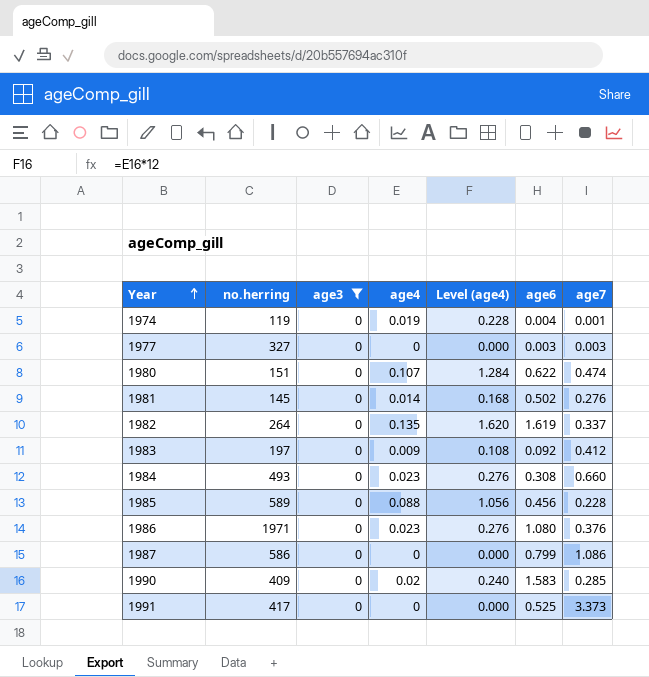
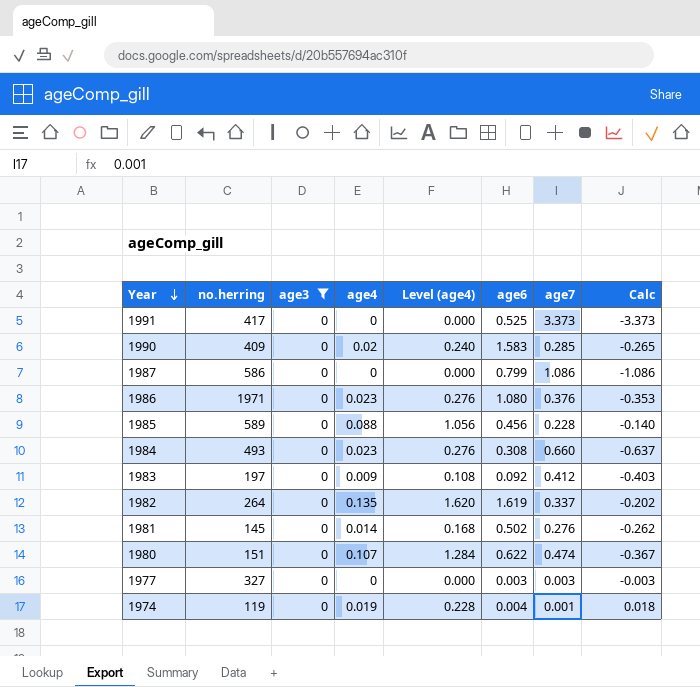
row order: Year ascending -> Year descending
column Calc | formula: none -> [age4] - [age7]

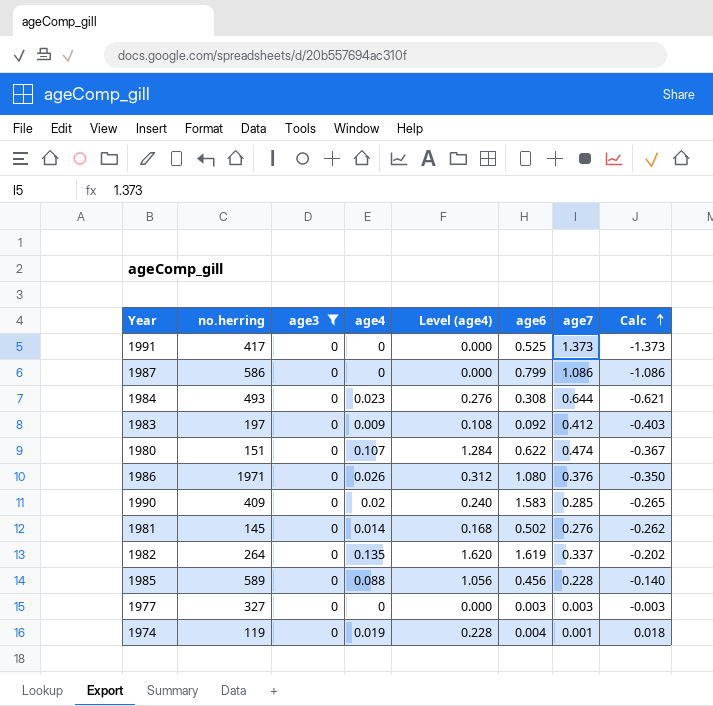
row order: Year descending -> Calc ascending
1991 | age7: 3.373 -> 1.373
1991 | Calc: -3.373 -> -1.373
1984 | age7: 0.660 -> 0.644
1984 | Calc: -0.637 -> -0.621
1986 | age4: 0.023 -> 0.026
1986 | Level (age4): 0.276 -> 0.312
1986 | Calc: -0.353 -> -0.350

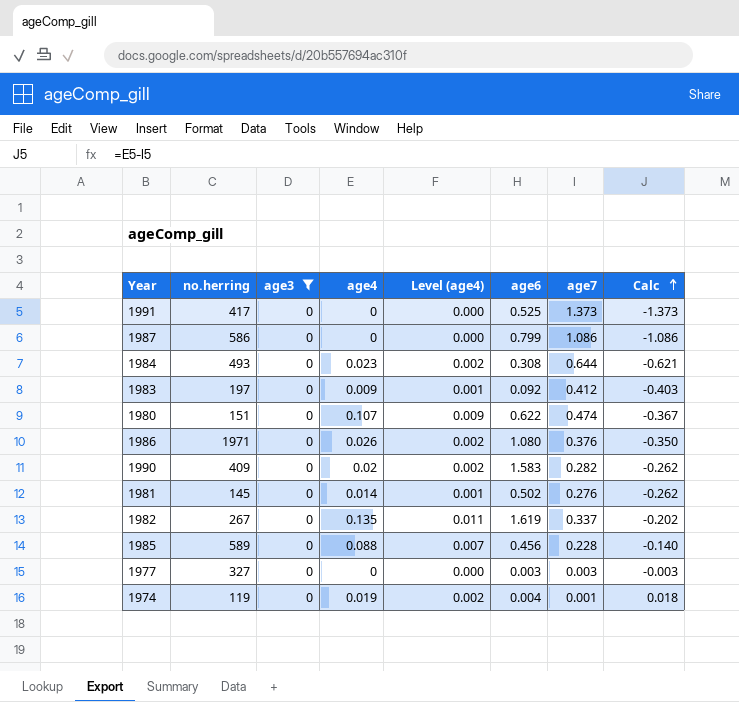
column Level (age4) | formula: [age4] * 12 -> [age4] * 0.08
1990 | age7: 0.285 -> 0.282
1990 | Calc: -0.265 -> -0.262
1982 | no.herring: 264 -> 267

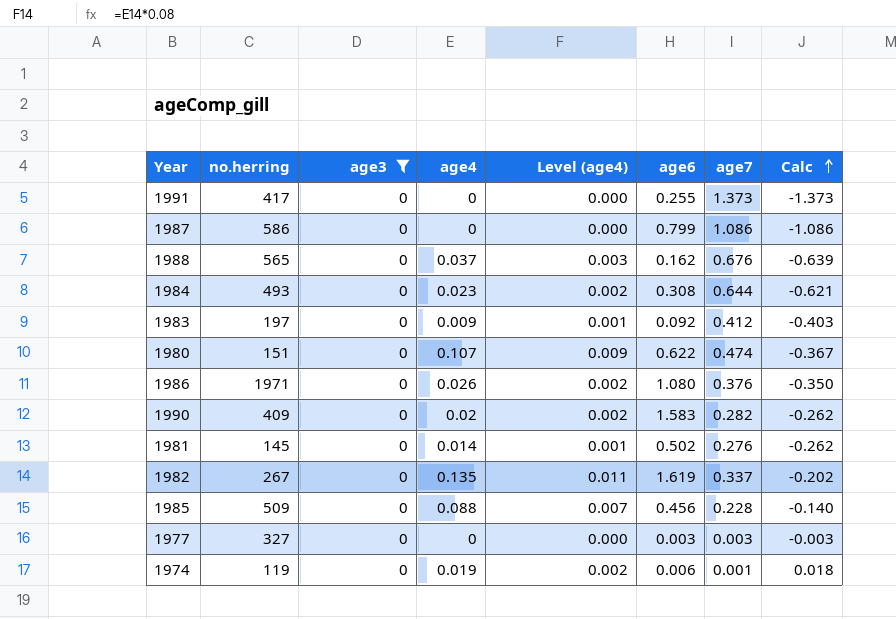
1991 | age6: 0.525 -> 0.255
row 1988: none -> 565 | 0 | 0.037 | 0.003 | 0.162 | 0.676 | -0.639
1985 | no.herring: 589 -> 509
1974 | age6: 0.004 -> 0.006

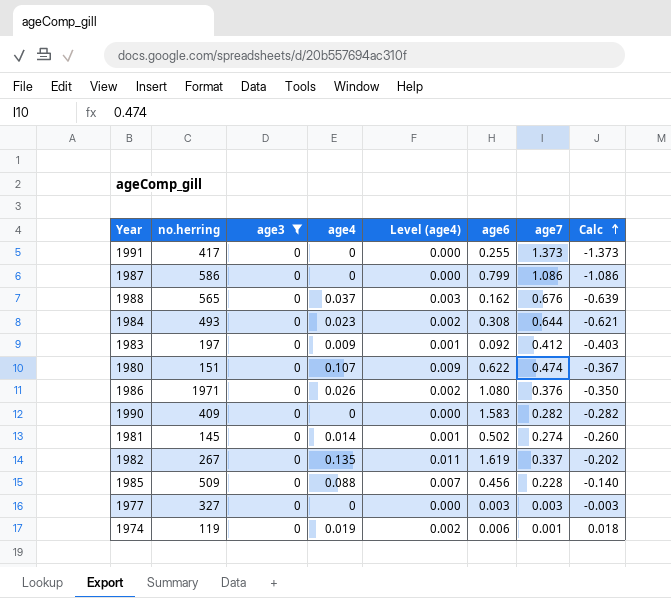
1990 | age4: 0.02 -> 0
1990 | Level (age4): 0.002 -> 0.000
1990 | Calc: -0.262 -> -0.282
1981 | age7: 0.276 -> 0.274
1981 | Calc: -0.262 -> -0.260

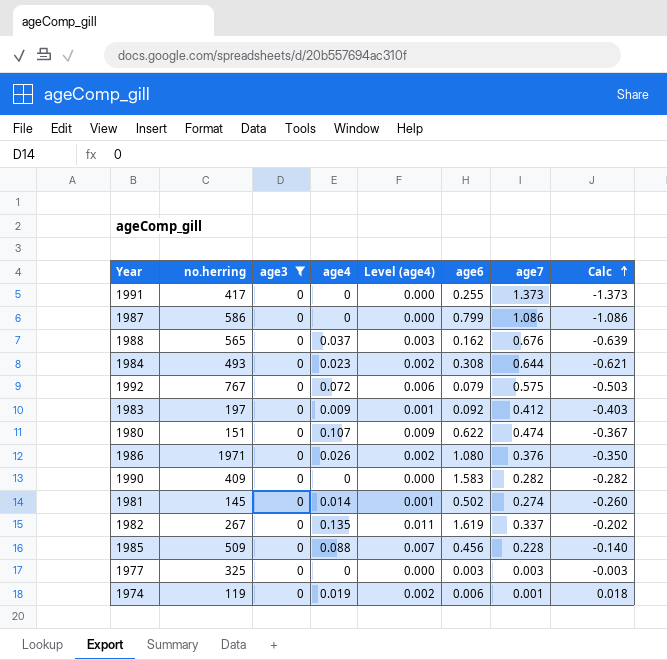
row 1992: none -> 767 | 0 | 0.072 | 0.006 | 0.079 | 0.575 | -0.503
1977 | no.herring: 327 -> 325

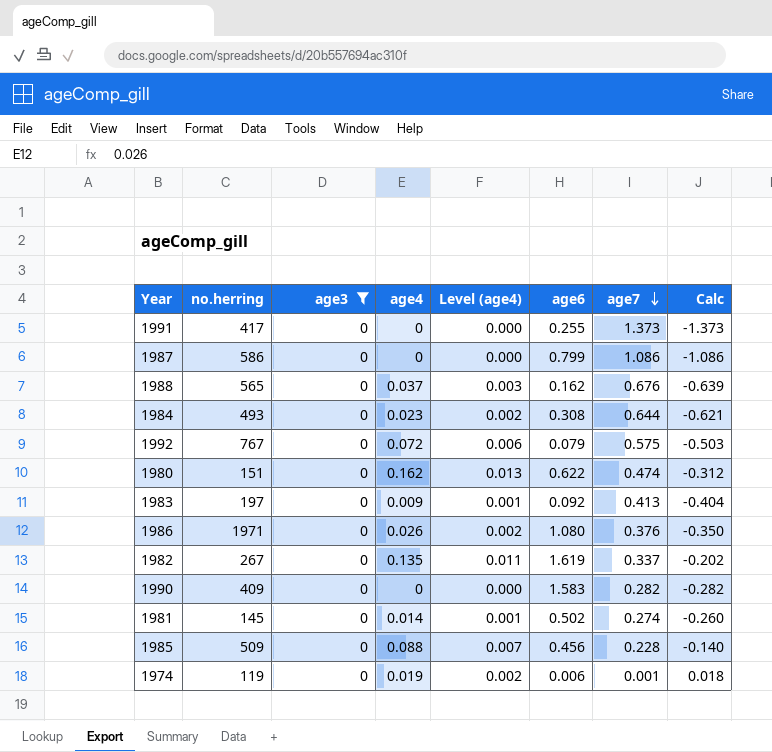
row order: Calc ascending -> age7 descending
row 1977: 325 | 0 | 0 | 0.000 | 0.003 | 0.003 | -0.003 -> none
1980 | age4: 0.107 -> 0.162
1980 | Level (age4): 0.009 -> 0.013
1980 | Calc: -0.367 -> -0.312
1983 | age7: 0.412 -> 0.413
1983 | Calc: -0.403 -> -0.404

